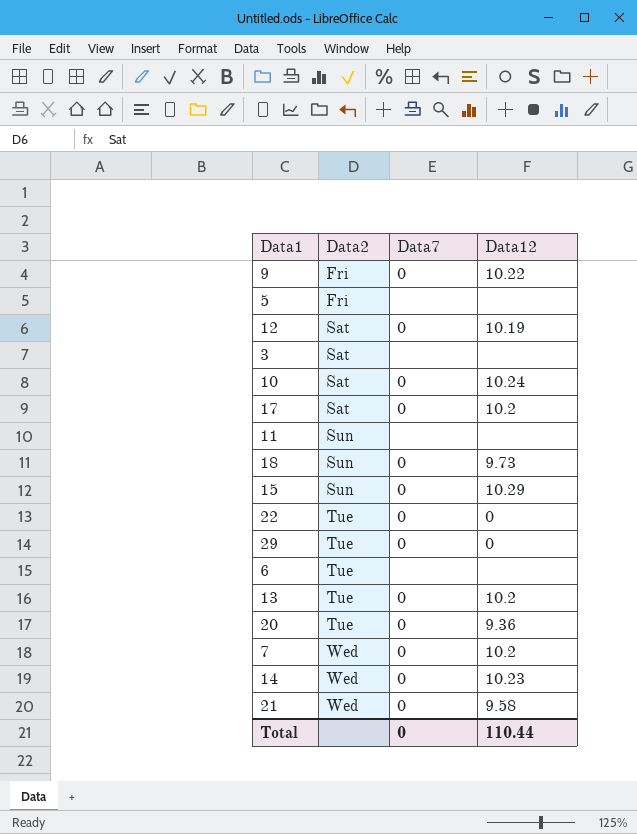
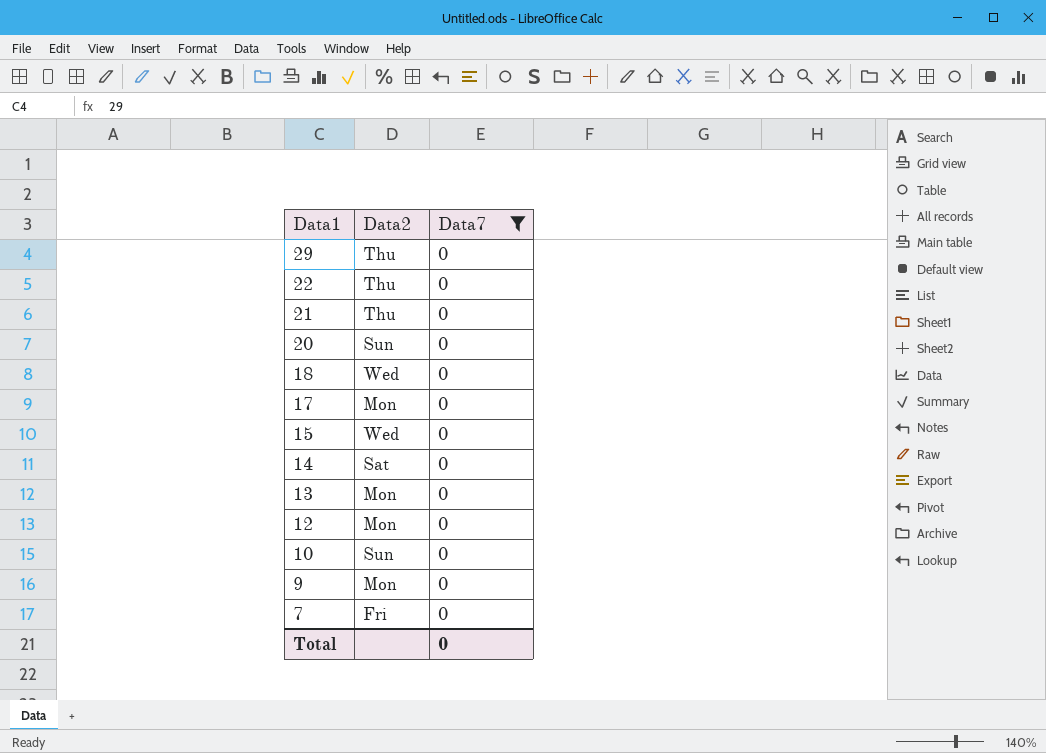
filter: none -> Data7 = 0
row order: Data2 ascending -> Data1 descending
column Data12 | position: 4 -> none
29 | Data2: Tue -> Thu
22 | Data2: Tue -> Thu
21 | Data2: Wed -> Thu
20 | Data2: Tue -> Sun
18 | Data2: Sun -> Wed
17 | Data2: Sat -> Mon
15 | Data2: Sun -> Wed
14 | Data2: Wed -> Sat
13 | Data2: Tue -> Mon
12 | Data2: Sat -> Mon
10 | Data2: Sat -> Sun
9 | Data2: Fri -> Mon
7 | Data2: Wed -> Fri

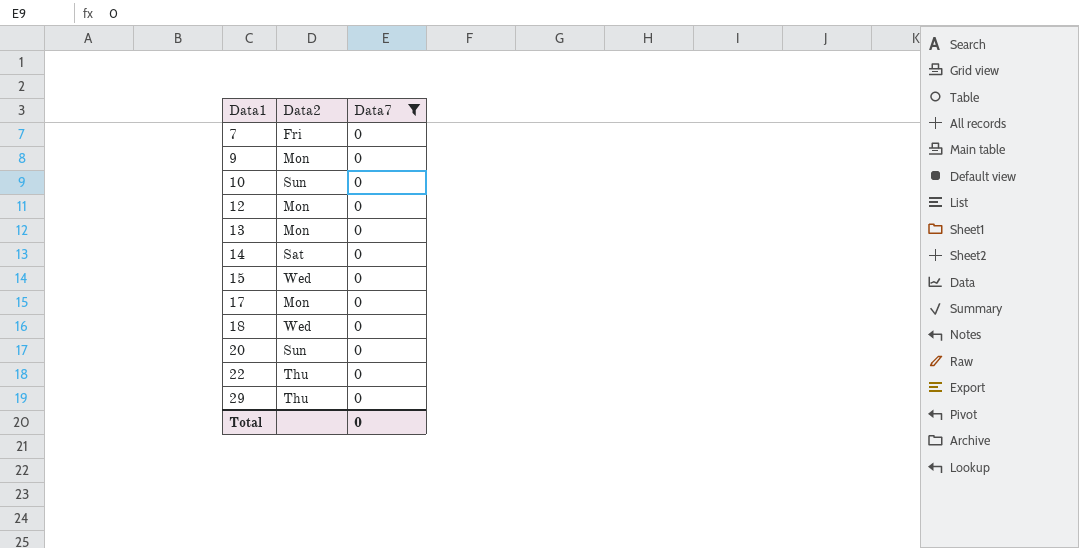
row order: Data1 descending -> Data1 ascending
row 21: Thu | 0 -> none

